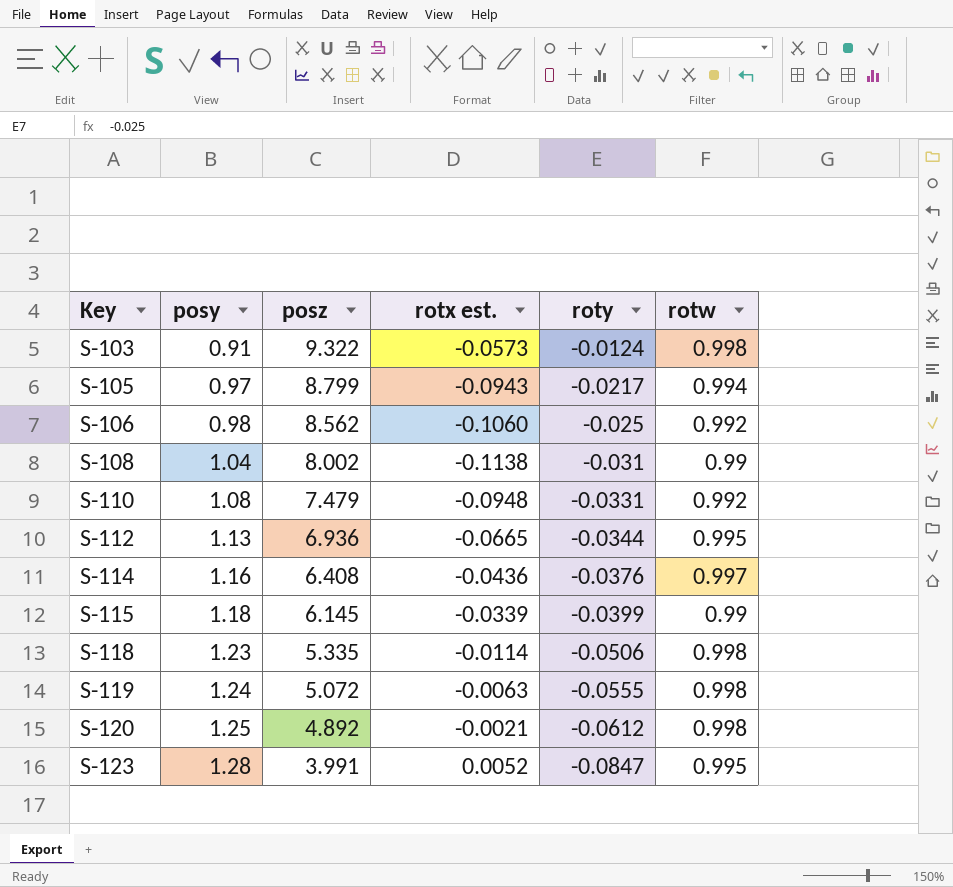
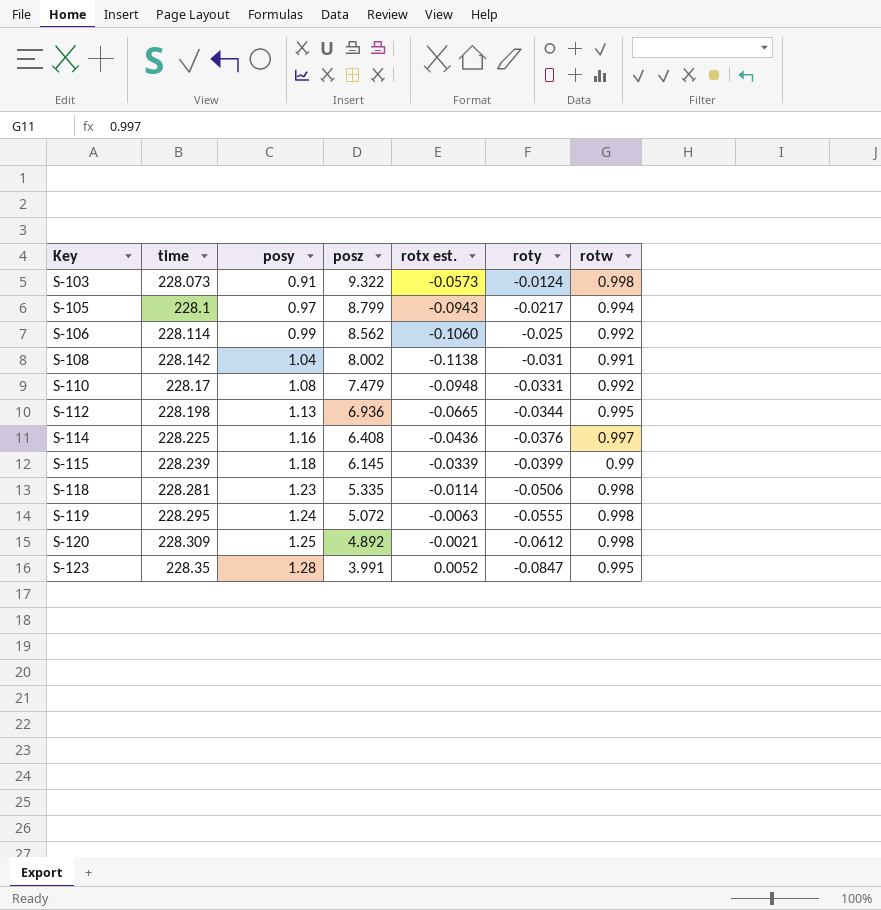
column time | position: none -> 2
S-106 | posy: 0.98 -> 0.99
S-108 | rotw: 0.99 -> 0.991

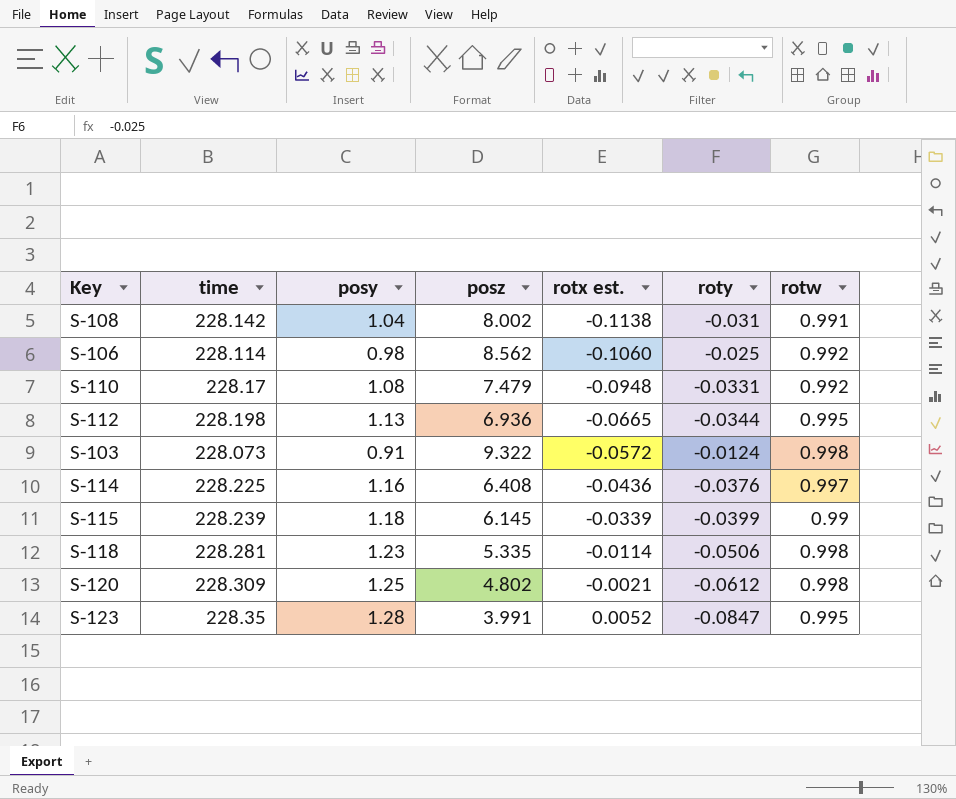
row order: Key ascending -> rotx est. ascending
row S-105: 228.1 | 0.97 | 8.799 | -0.0943 | -0.0217 | 0.994 -> none
row S-119: 228.295 | 1.24 | 5.072 | -0.0063 | -0.0555 | 0.998 -> none
S-106 | posy: 0.99 -> 0.98
S-103 | rotx est.: -0.0573 -> -0.0572
S-120 | posz: 4.892 -> 4.802

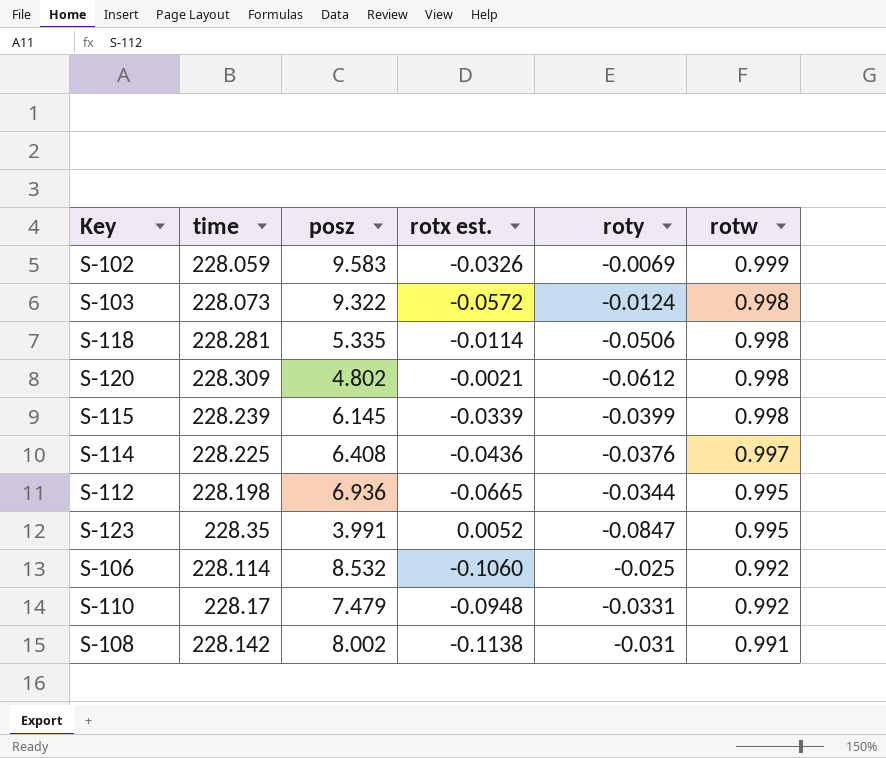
row order: rotx est. ascending -> rotw descending
column posy | position: 3 -> none
row S-102: none -> 228.059 | 9.583 | -0.0326 | -0.0069 | 0.999
S-115 | rotw: 0.99 -> 0.998
S-106 | posz: 8.562 -> 8.532

